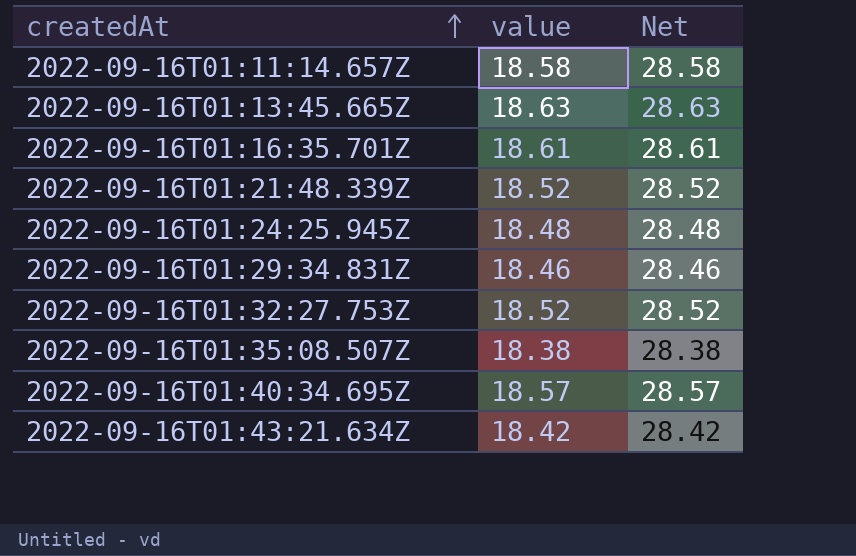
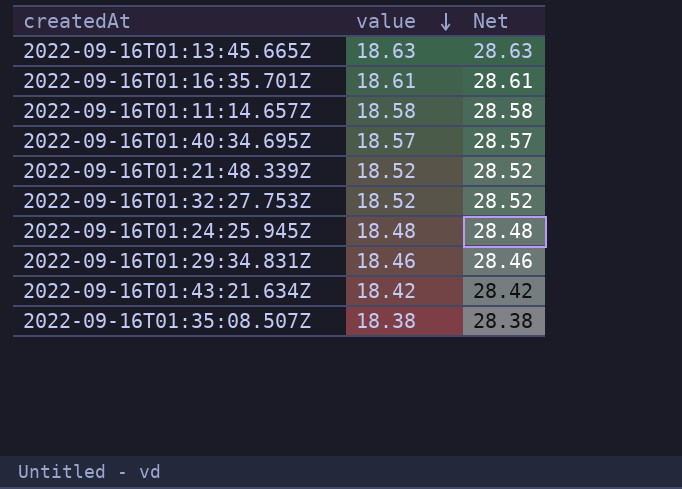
row order: createdAt ascending -> value descending

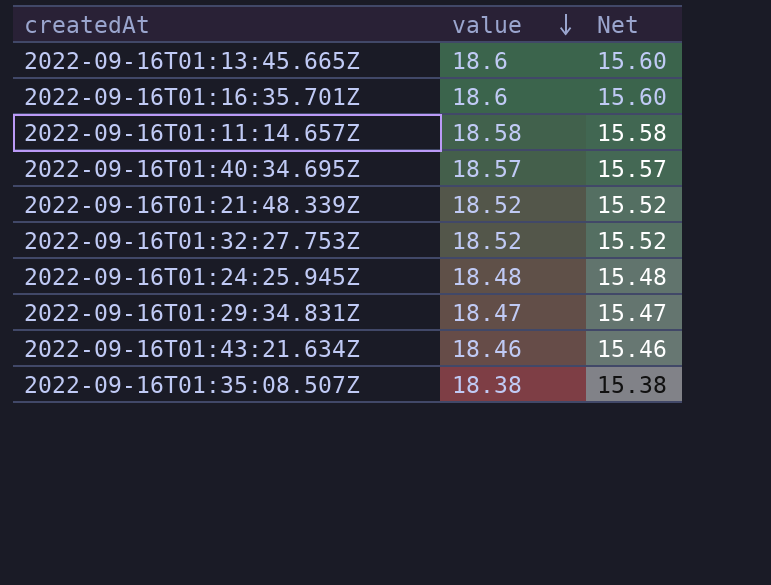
column Net | formula: [value] + 10 -> [value] - 3
2022-09-16T01:13:45.665Z | value: 18.63 -> 18.6
2022-09-16T01:16:35.701Z | value: 18.61 -> 18.6
2022-09-16T01:29:34.831Z | value: 18.46 -> 18.47
2022-09-16T01:43:21.634Z | value: 18.42 -> 18.46

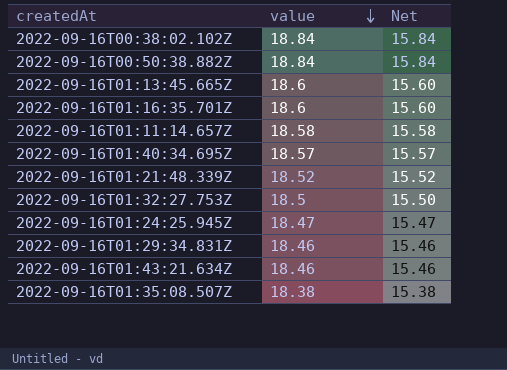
row 2022-09-16T00:38:02.102Z: none -> 18.84 | 15.84
row 2022-09-16T00:50:38.882Z: none -> 18.84 | 15.84
2022-09-16T01:32:27.753Z | value: 18.52 -> 18.5
2022-09-16T01:32:27.753Z | Net: 15.52 -> 15.50
2022-09-16T01:24:25.945Z | value: 18.48 -> 18.47
2022-09-16T01:24:25.945Z | Net: 15.48 -> 15.47
2022-09-16T01:29:34.831Z | value: 18.47 -> 18.46
2022-09-16T01:29:34.831Z | Net: 15.47 -> 15.46

